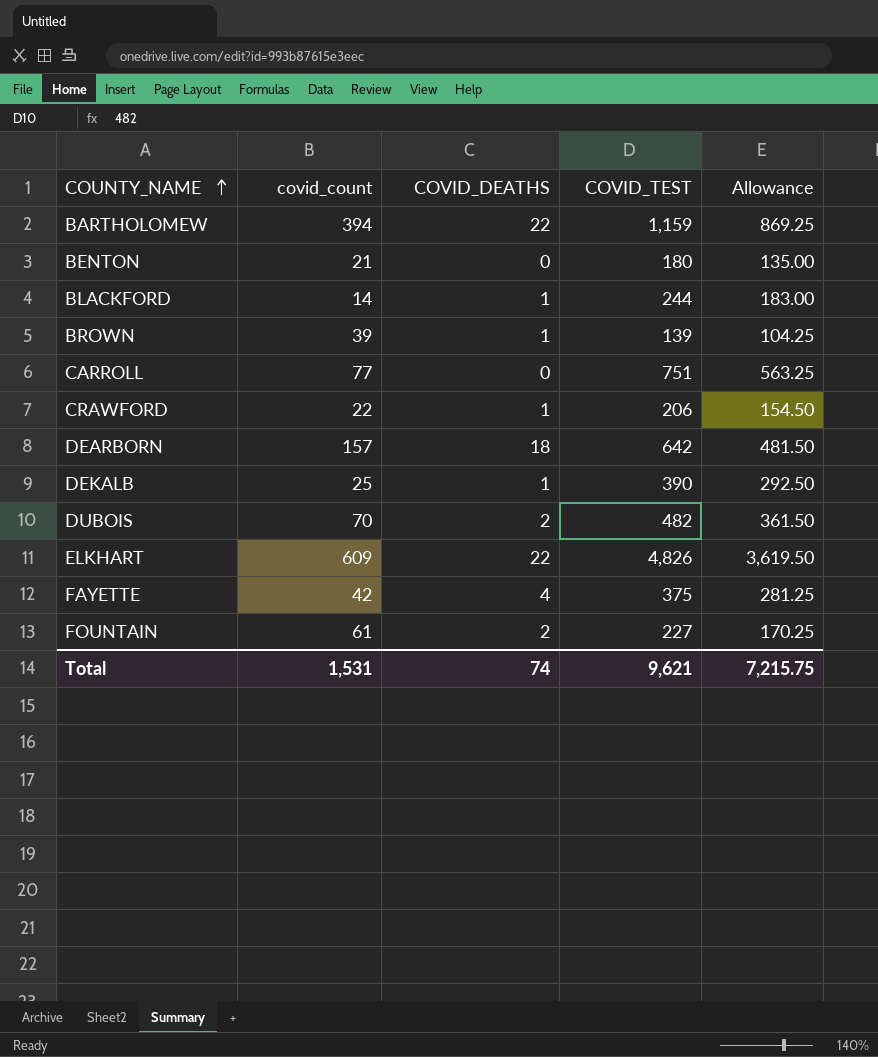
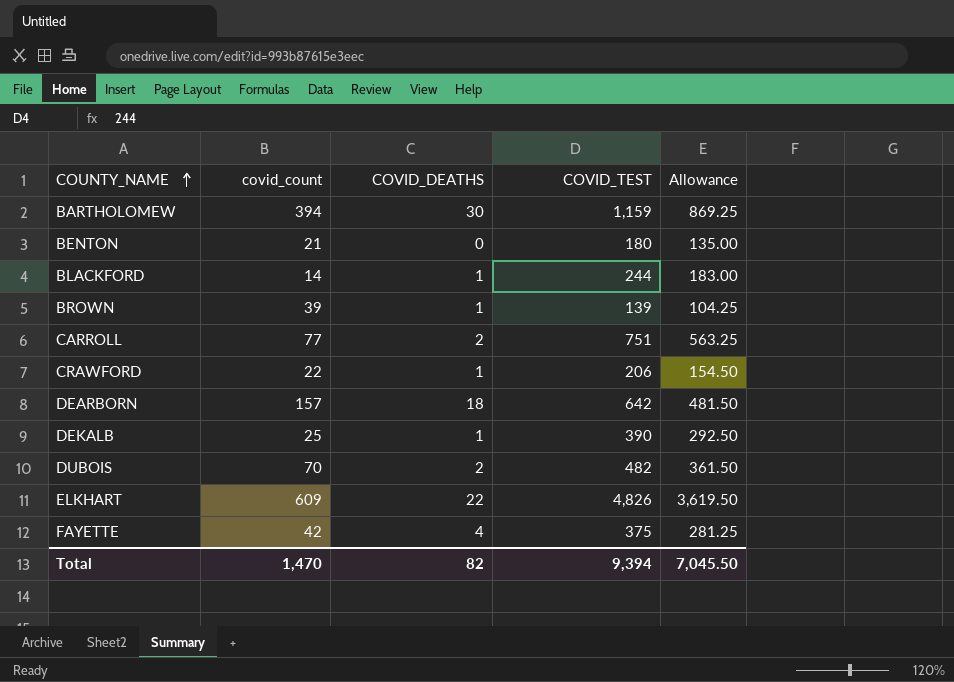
row FOUNTAIN: 61 | 2 | 227 | 170.25 -> none
BARTHOLOMEW | COVID_DEATHS: 22 -> 30
CARROLL | COVID_DEATHS: 0 -> 2
Total | covid_count: 1,531 -> 1,470
Total | COVID_DEATHS: 74 -> 82
Total | COVID_TEST: 9,621 -> 9,394
Total | Allowance: 7,215.75 -> 7,045.50

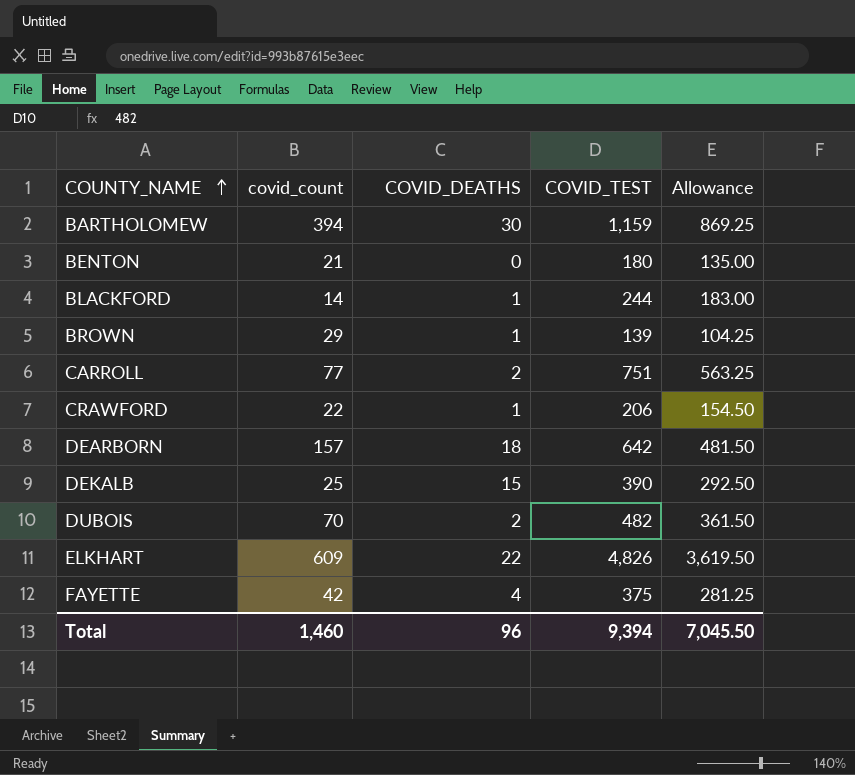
BROWN | covid_count: 39 -> 29
DEKALB | COVID_DEATHS: 1 -> 15
Total | covid_count: 1,470 -> 1,460
Total | COVID_DEATHS: 82 -> 96

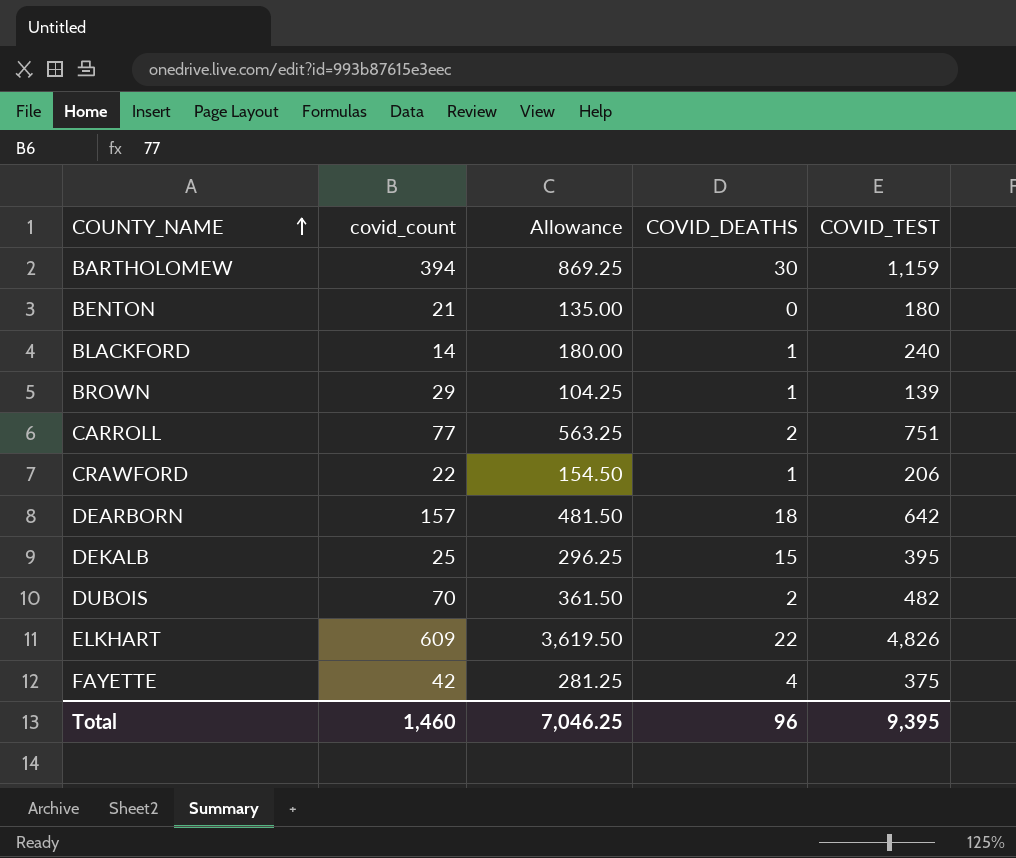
column Allowance | position: 5 -> 3
BLACKFORD | Allowance: 183.00 -> 180.00
BLACKFORD | COVID_TEST: 244 -> 240
DEKALB | Allowance: 292.50 -> 296.25
DEKALB | COVID_TEST: 390 -> 395
Total | Allowance: 7,045.50 -> 7,046.25
Total | COVID_TEST: 9,394 -> 9,395

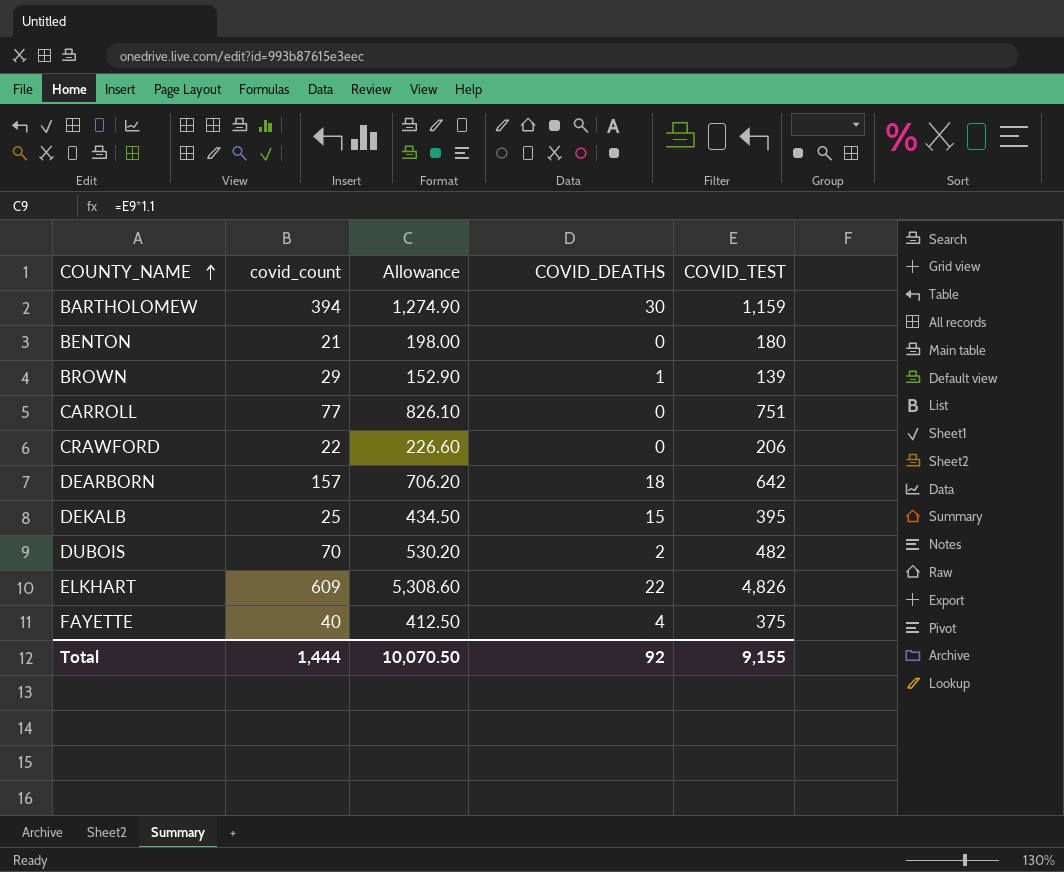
column Allowance | formula: [COVID_TEST] * 0.75 -> [COVID_TEST] * 1.1
row BLACKFORD: 14 | 180.00 | 1 | 240 -> none
CARROLL | COVID_DEATHS: 2 -> 0
CRAWFORD | COVID_DEATHS: 1 -> 0
FAYETTE | covid_count: 42 -> 40
Total | covid_count: 1,460 -> 1,444
Total | Allowance: 7,046.25 -> 10,070.50
Total | COVID_DEATHS: 96 -> 92
Total | COVID_TEST: 9,395 -> 9,155

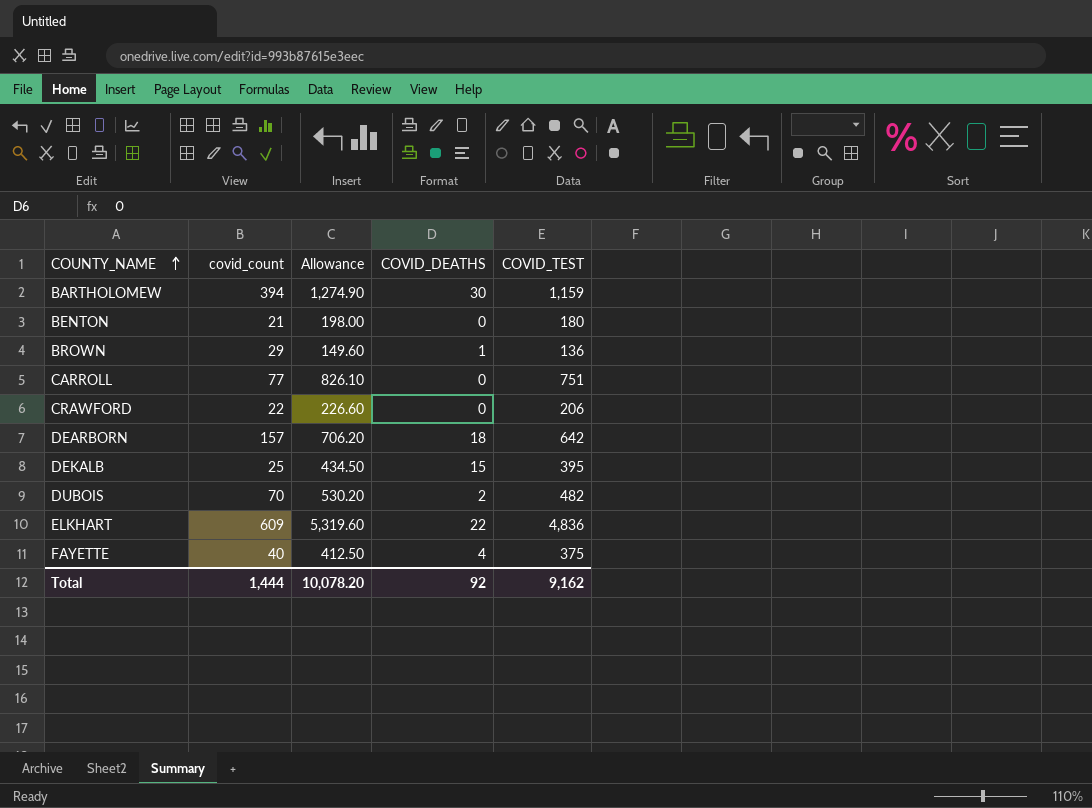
BROWN | Allowance: 152.90 -> 149.60
BROWN | COVID_TEST: 139 -> 136
ELKHART | Allowance: 5,308.60 -> 5,319.60
ELKHART | COVID_TEST: 4,826 -> 4,836
Total | Allowance: 10,070.50 -> 10,078.20
Total | COVID_TEST: 9,155 -> 9,162

